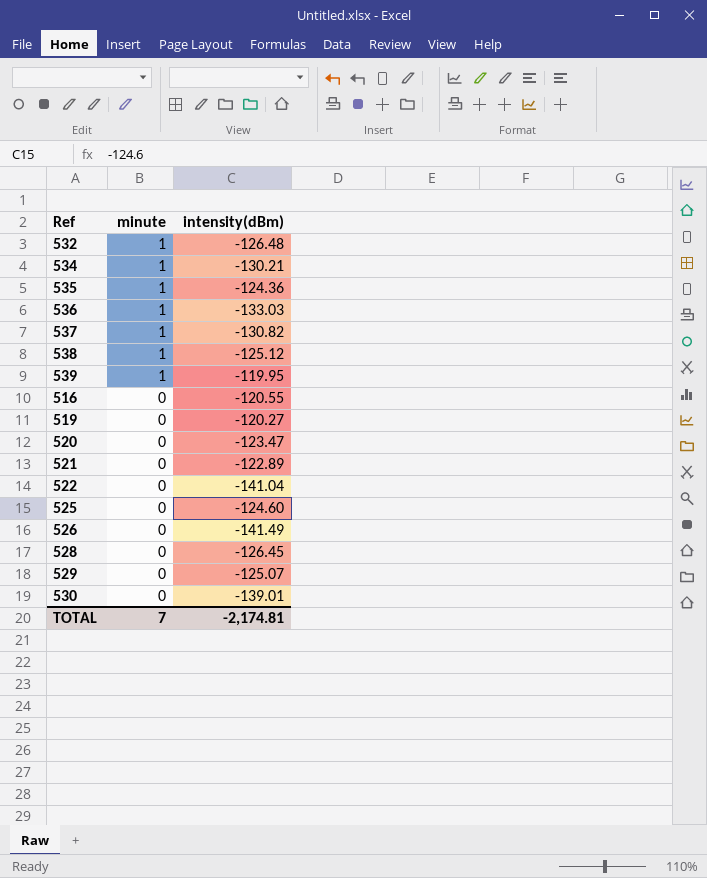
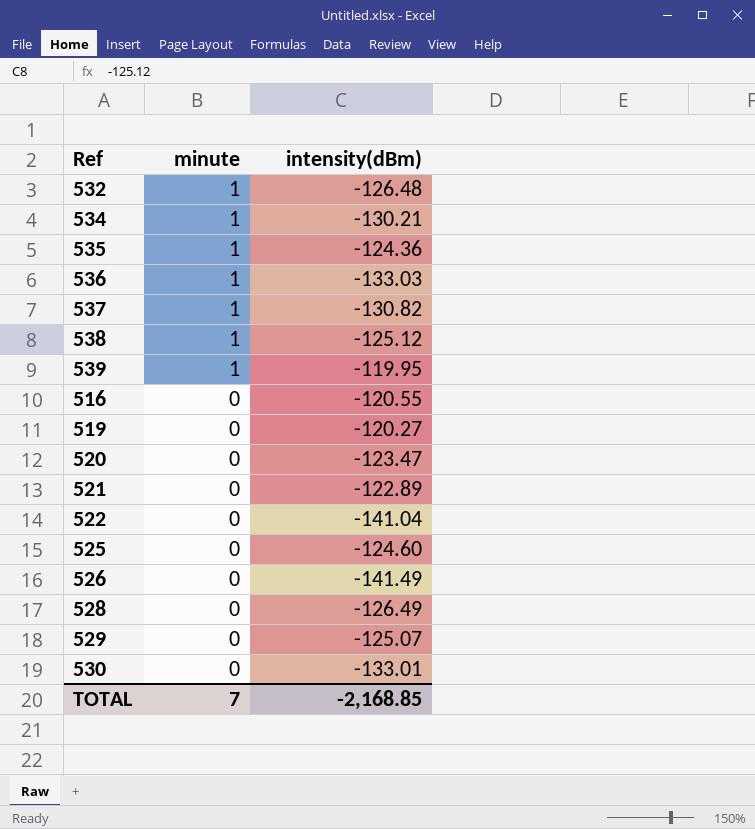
528 | intensity(dBm): -126.45 -> -126.49
530 | intensity(dBm): -139.01 -> -133.01
TOTAL | intensity(dBm): -2,174.81 -> -2,168.85

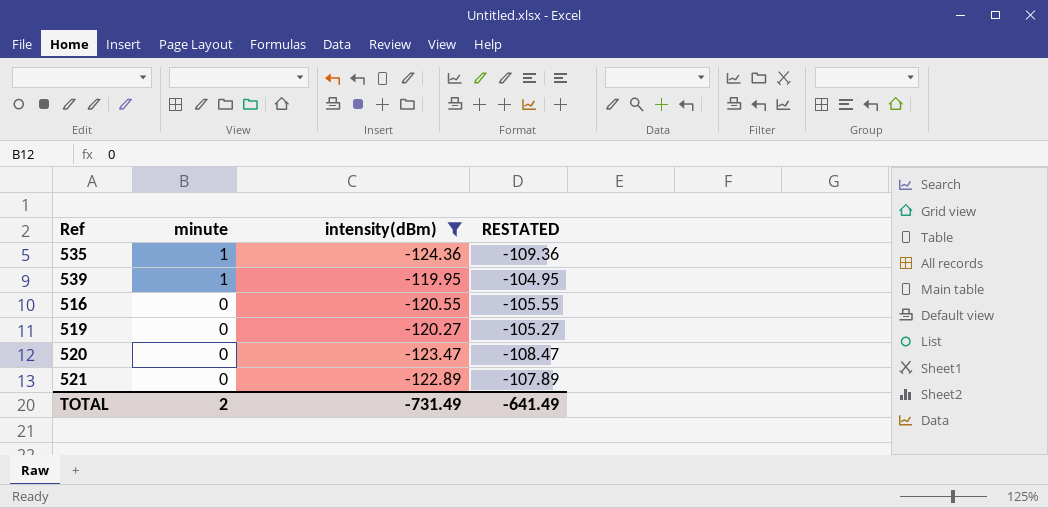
filter: none -> intensity(dBm) >= -124.36
column RESTATED | formula: none -> [intensity(dBm)] + 15
TOTAL | minute: 7 -> 2
TOTAL | intensity(dBm): -2,168.85 -> -731.49

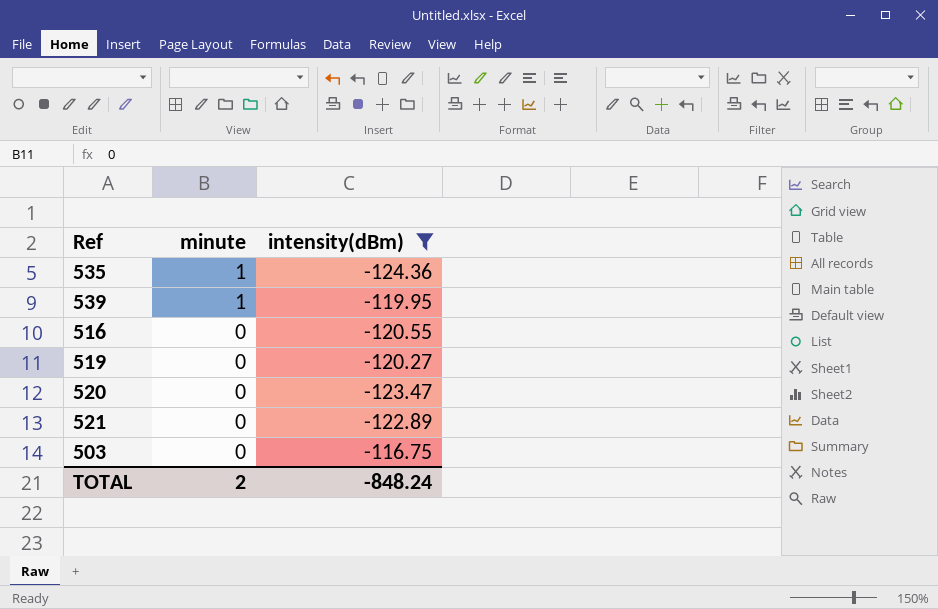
column RESTATED | formula: [intensity(dBm)] + 15 -> none
row 503: none -> 0 | -116.75
TOTAL | intensity(dBm): -731.49 -> -848.24

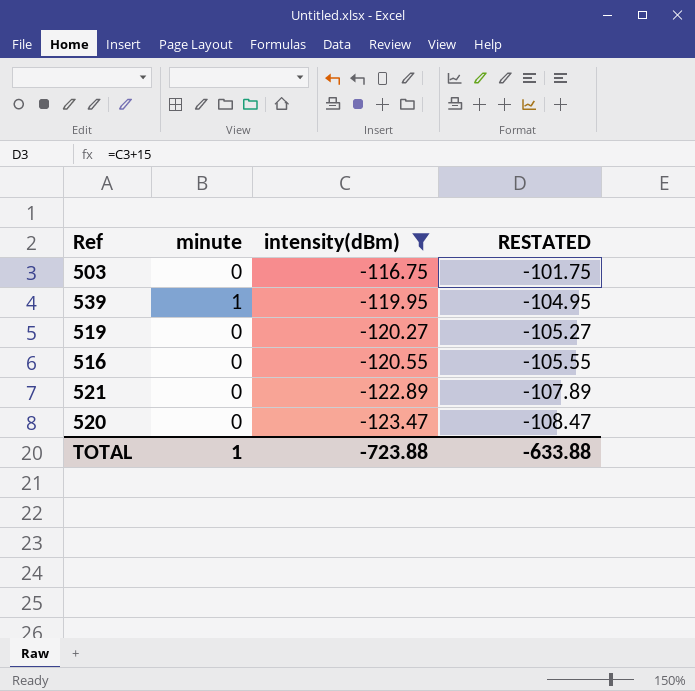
row order: minute descending -> intensity(dBm) descending
column RESTATED | formula: none -> [intensity(dBm)] + 15
row 535: 1 | -124.36 -> none
TOTAL | minute: 2 -> 1
TOTAL | intensity(dBm): -848.24 -> -723.88

